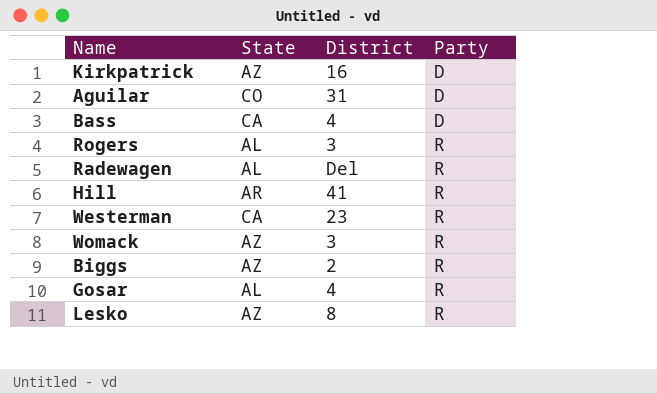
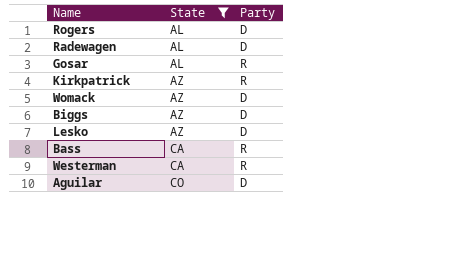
filter: none -> State != AR
row order: Party ascending -> State ascending
column District | position: 3 -> none
Rogers | Party: R -> D
Radewagen | Party: R -> D
Kirkpatrick | Party: D -> R
Womack | Party: R -> D
Biggs | Party: R -> D
Lesko | Party: R -> D
Bass | Party: D -> R

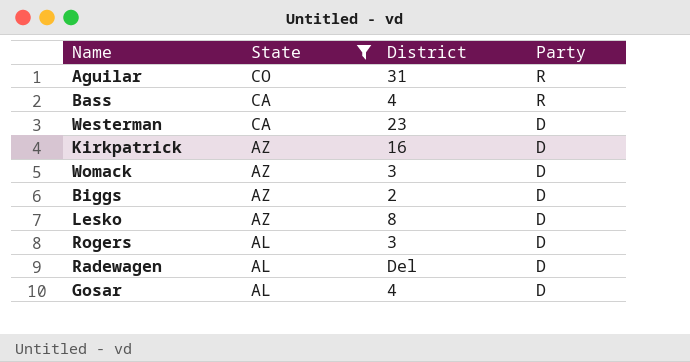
row order: State ascending -> State descending
column District | position: none -> 3
Aguilar | Party: D -> R
Westerman | Party: R -> D
Kirkpatrick | Party: R -> D
Gosar | Party: R -> D

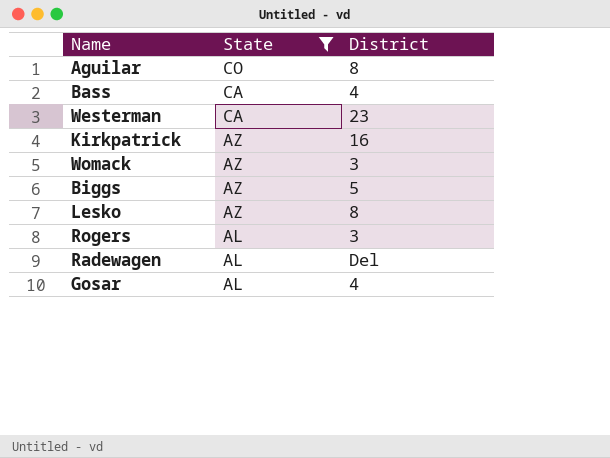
column Party | position: 4 -> none
Aguilar | District: 31 -> 8
Biggs | District: 2 -> 5

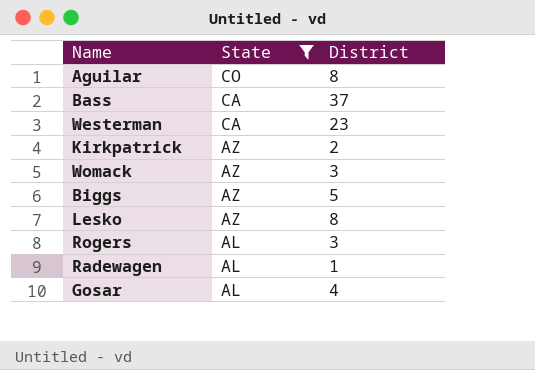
Bass | District: 4 -> 37
Kirkpatrick | District: 16 -> 2
Radewagen | District: Del -> 1

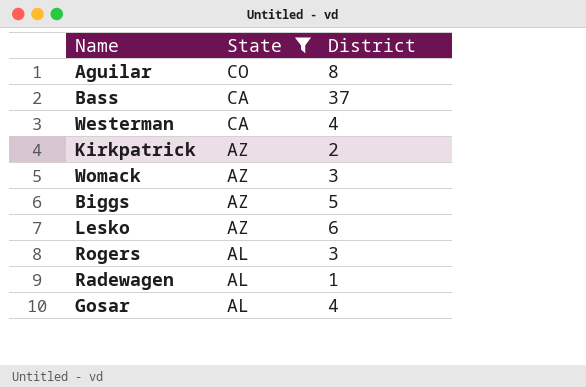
Westerman | District: 23 -> 4
Lesko | District: 8 -> 6

